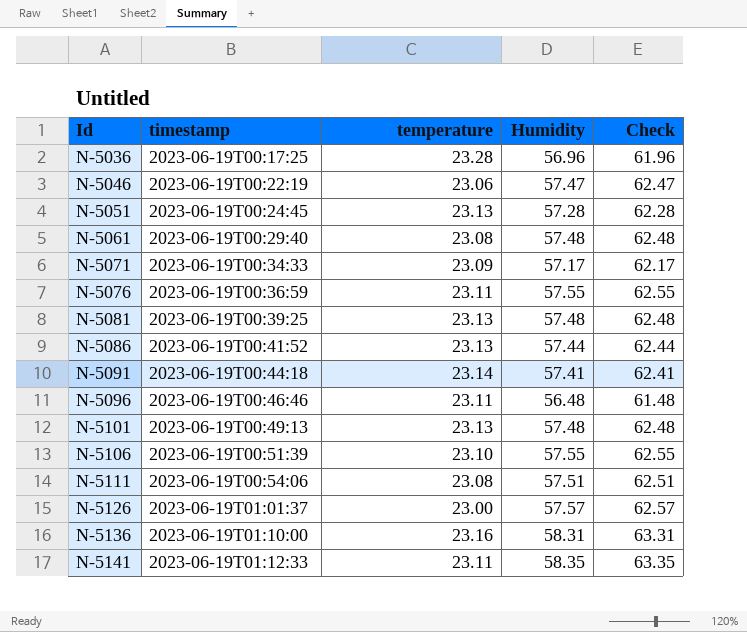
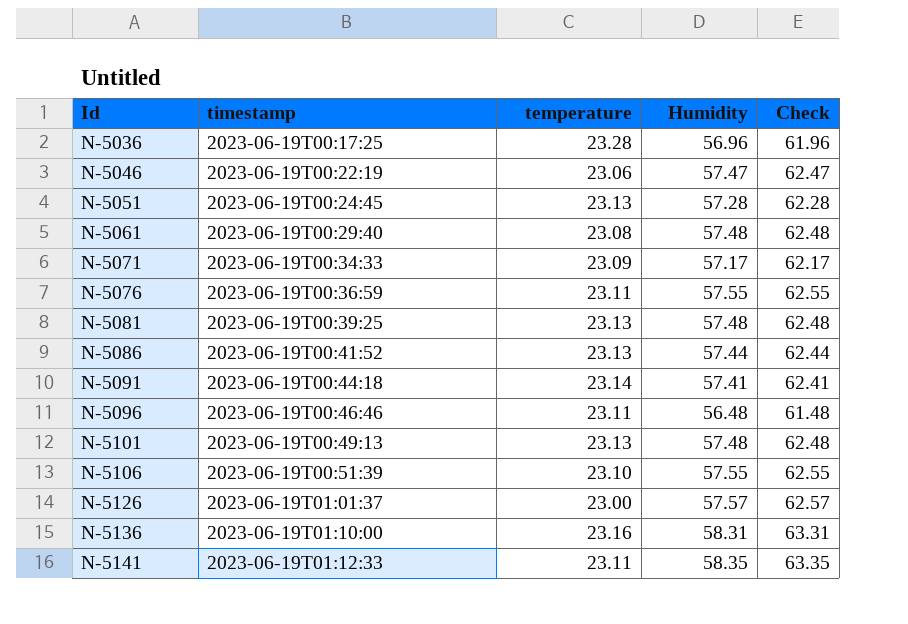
row N-5111: 2023-06-19T00:54:06 | 23.08 | 57.51 | 62.51 -> none

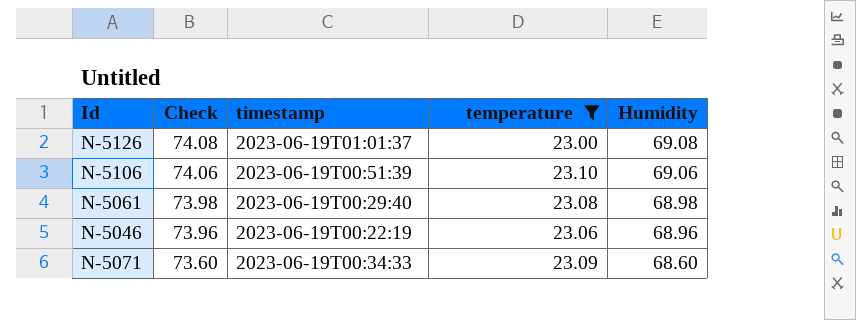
filter: none -> temperature <= 23.10
row order: Id ascending -> Check descending
column Check | position: 5 -> 2
N-5126 | Check: 62.57 -> 74.08
N-5126 | Humidity: 57.57 -> 69.08
N-5106 | Check: 62.55 -> 74.06
N-5106 | Humidity: 57.55 -> 69.06
N-5061 | Check: 62.48 -> 73.98
N-5061 | Humidity: 57.48 -> 68.98
N-5046 | Check: 62.47 -> 73.96
N-5046 | Humidity: 57.47 -> 68.96
N-5071 | Check: 62.17 -> 73.60
N-5071 | Humidity: 57.17 -> 68.60

